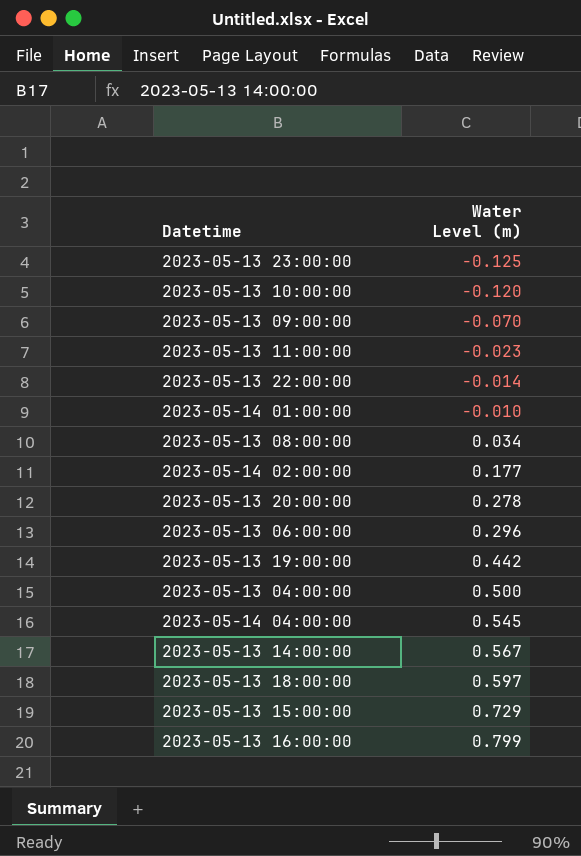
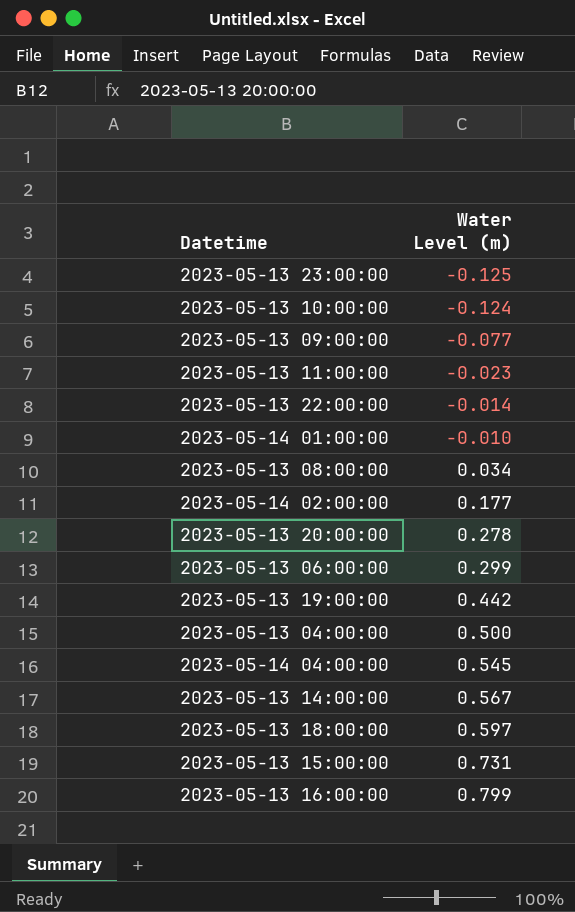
2023-05-13 10:00:00 | Water Level (m): -0.120 -> -0.124
2023-05-13 09:00:00 | Water Level (m): -0.070 -> -0.077
2023-05-13 06:00:00 | Water Level (m): 0.296 -> 0.299
2023-05-13 15:00:00 | Water Level (m): 0.729 -> 0.731

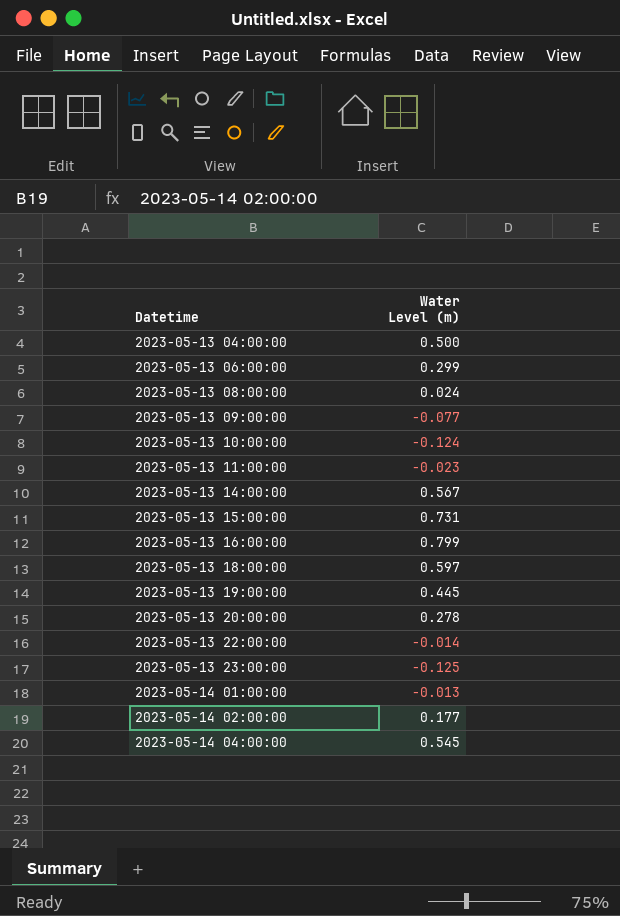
row order: Water Level (m) ascending -> Datetime ascending
2023-05-13 08:00:00 | Water Level (m): 0.034 -> 0.024
2023-05-13 19:00:00 | Water Level (m): 0.442 -> 0.445
2023-05-14 01:00:00 | Water Level (m): -0.010 -> -0.013

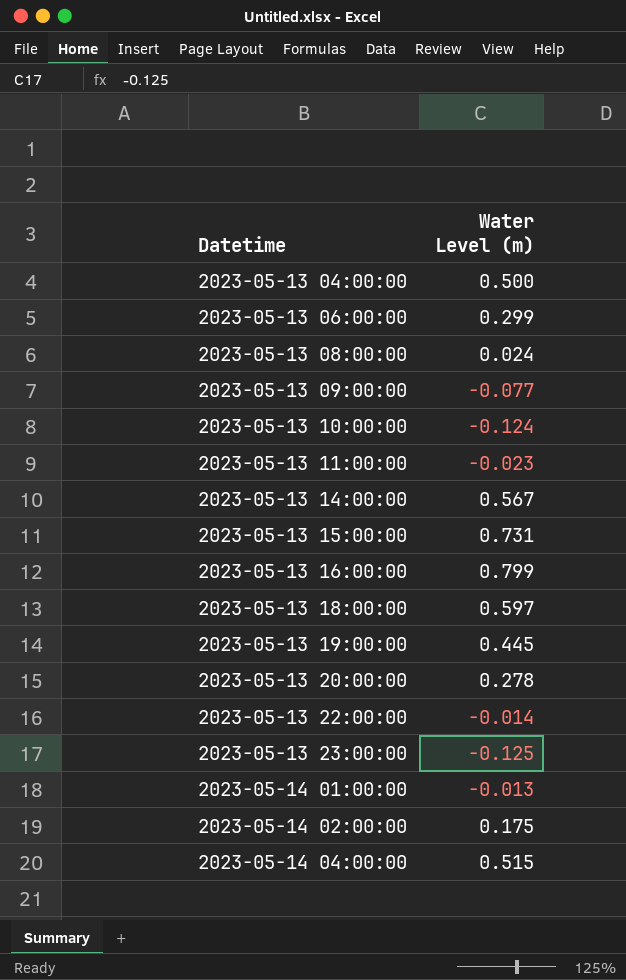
2023-05-14 02:00:00 | Water Level (m): 0.177 -> 0.175
2023-05-14 04:00:00 | Water Level (m): 0.545 -> 0.515

